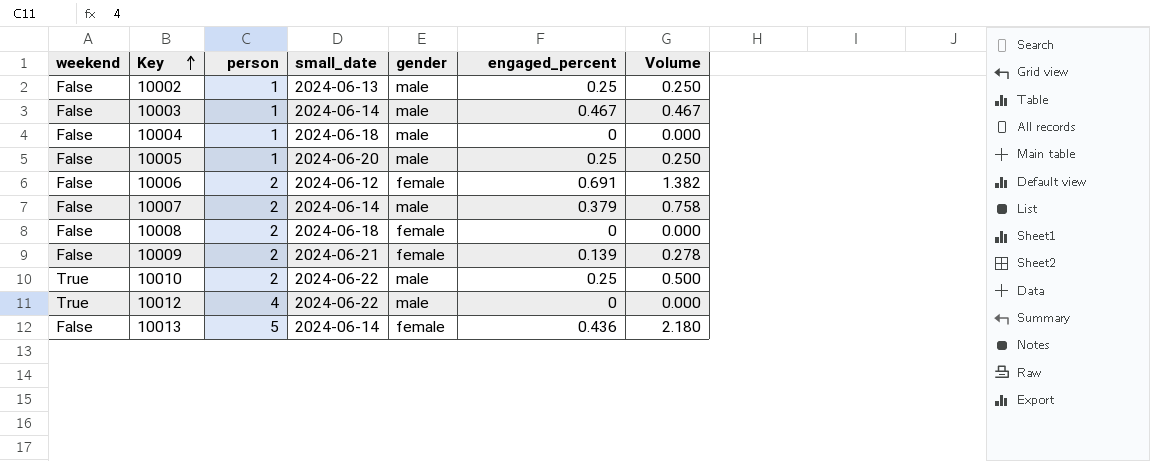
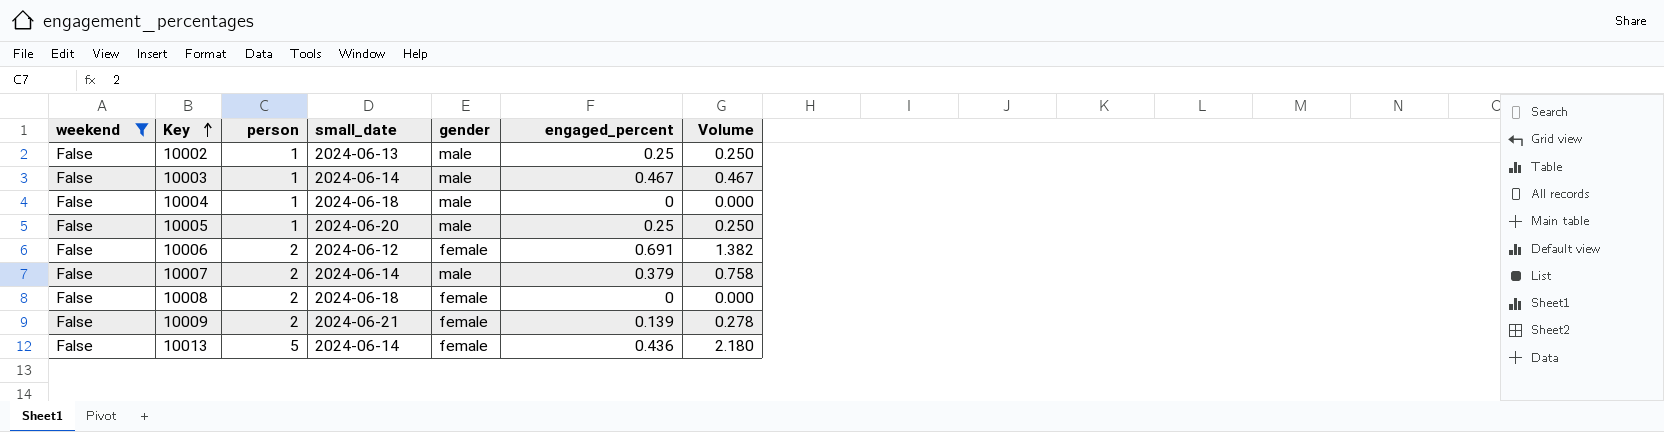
filter: none -> weekend = False

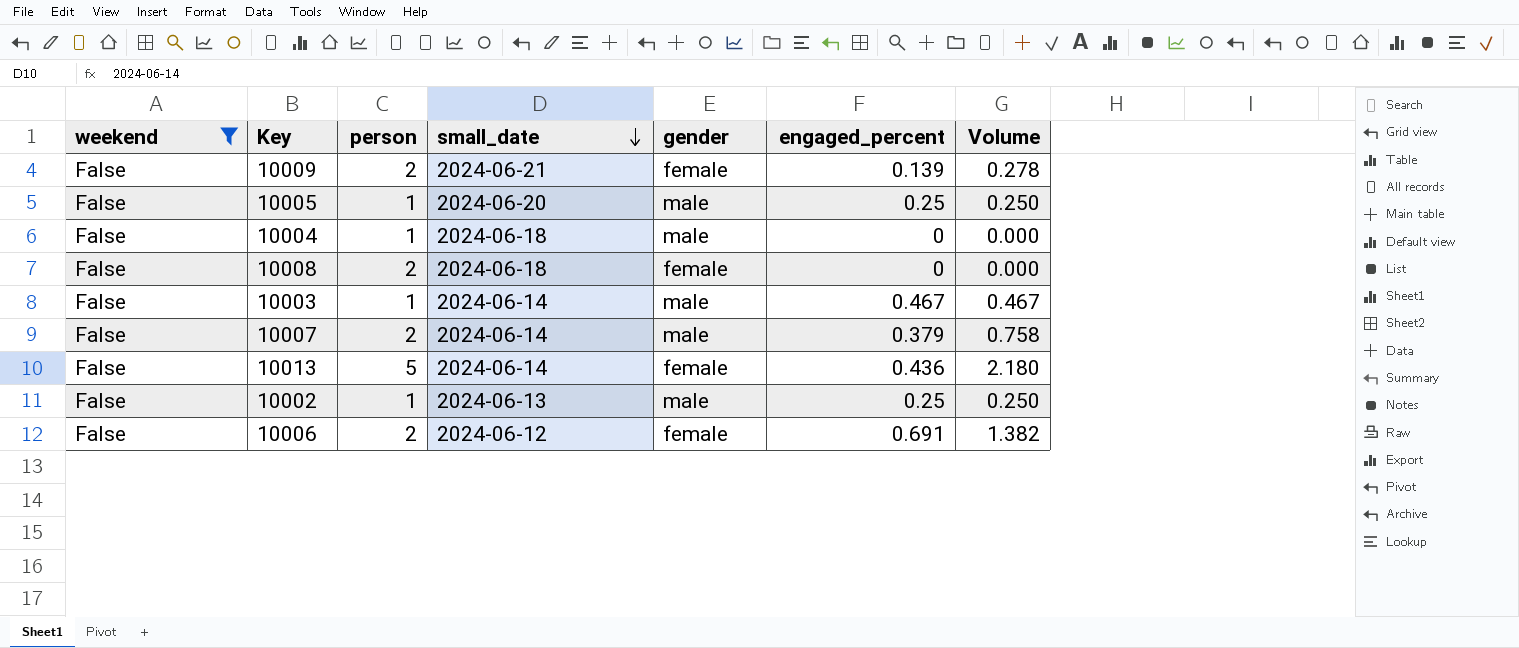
row order: Key ascending -> small_date descending

